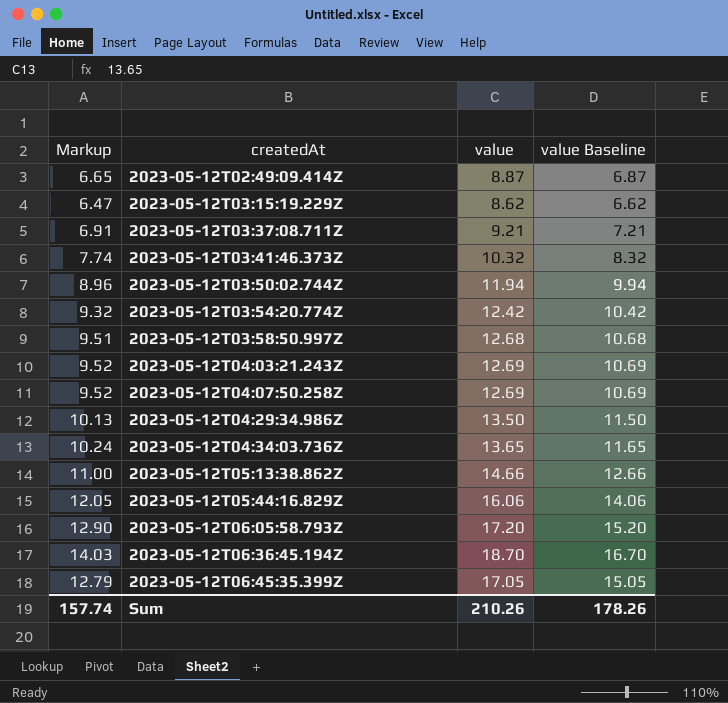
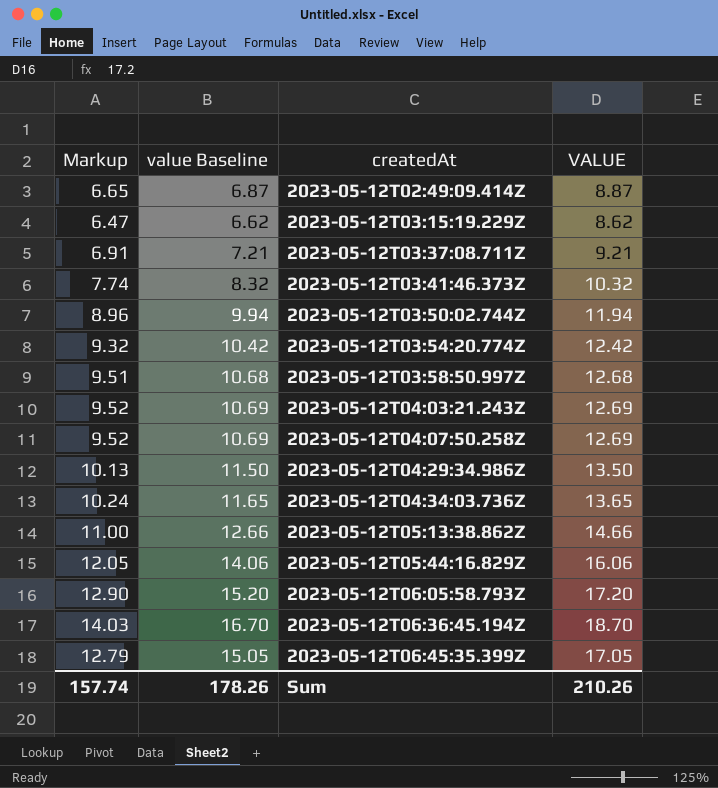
column value Baseline | position: 4 -> 2
column name: value -> VALUE

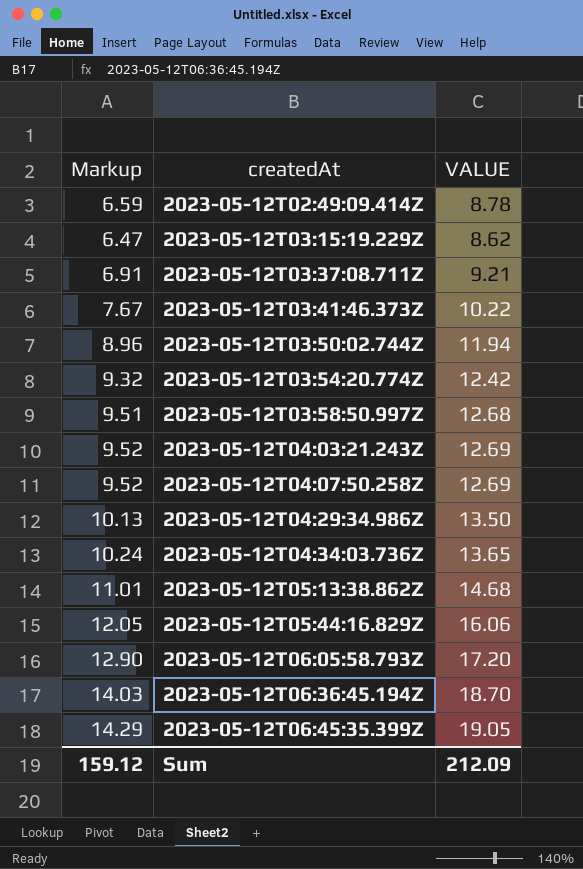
column value Baseline | formula: [VALUE] - 2 -> none
2023-05-12T02:49:09.414Z | Markup: 6.65 -> 6.59
2023-05-12T02:49:09.414Z | VALUE: 8.87 -> 8.78
2023-05-12T03:41:46.373Z | Markup: 7.74 -> 7.67
2023-05-12T03:41:46.373Z | VALUE: 10.32 -> 10.22
2023-05-12T05:13:38.862Z | Markup: 11.00 -> 11.01
2023-05-12T05:13:38.862Z | VALUE: 14.66 -> 14.68
2023-05-12T06:45:35.399Z | Markup: 12.79 -> 14.29
2023-05-12T06:45:35.399Z | VALUE: 17.05 -> 19.05
Sum | Markup: 157.74 -> 159.12
Sum | VALUE: 210.26 -> 212.09

